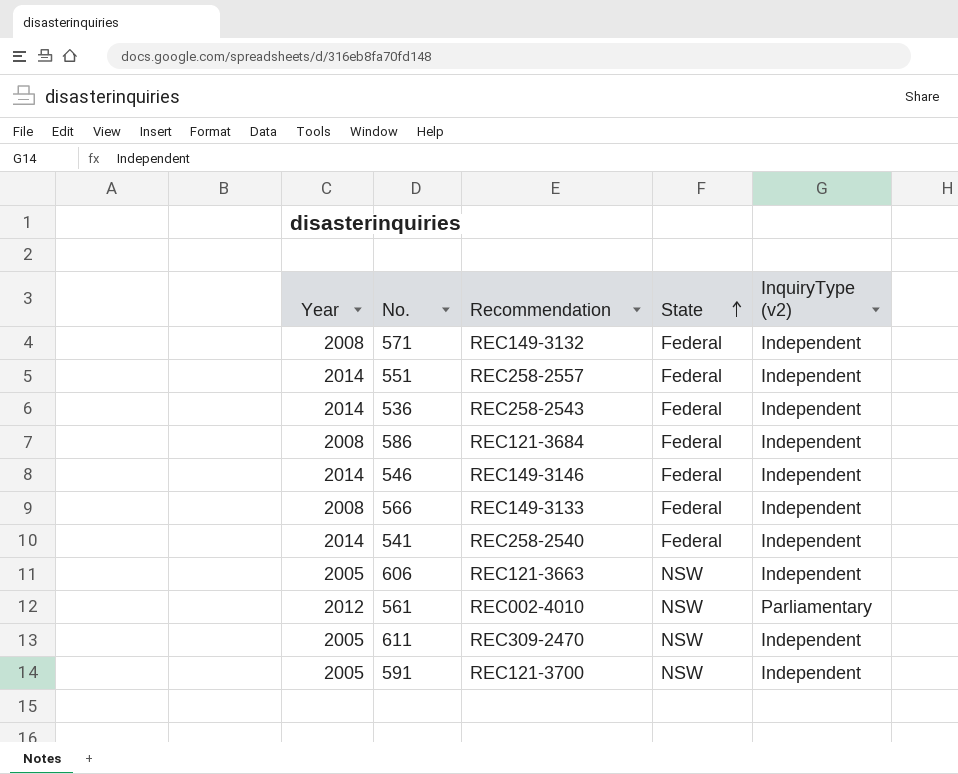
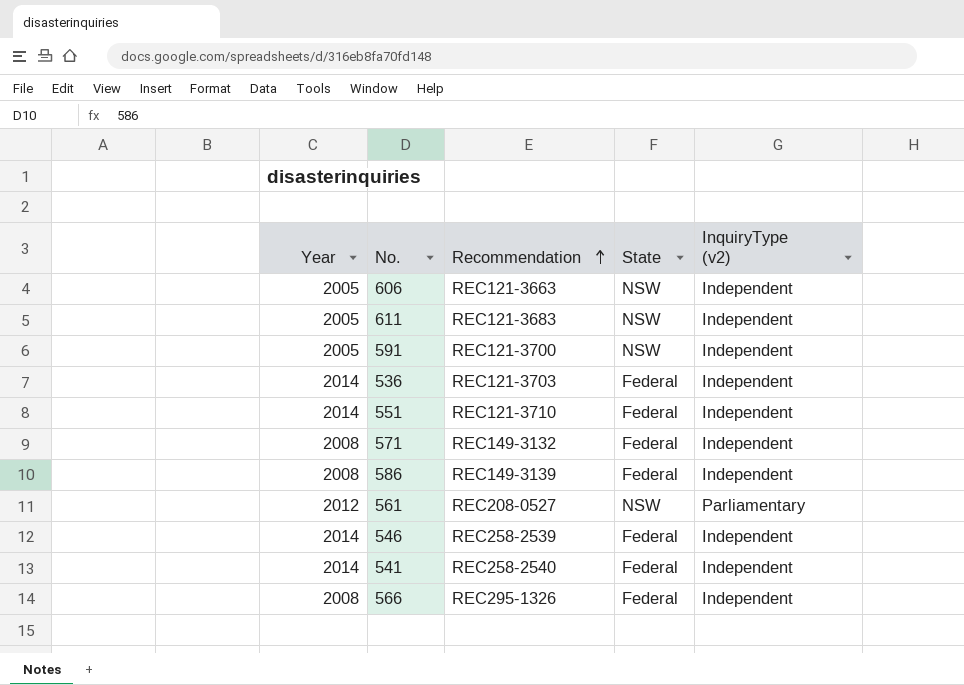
row order: State ascending -> Recommendation ascending
611 | Recommendation: REC309-2470 -> REC121-3683
536 | Recommendation: REC258-2543 -> REC121-3703
551 | Recommendation: REC258-2557 -> REC121-3710
586 | Recommendation: REC121-3684 -> REC149-3139
561 | Recommendation: REC002-4010 -> REC208-0527
546 | Recommendation: REC149-3146 -> REC258-2539
566 | Recommendation: REC149-3133 -> REC295-1326

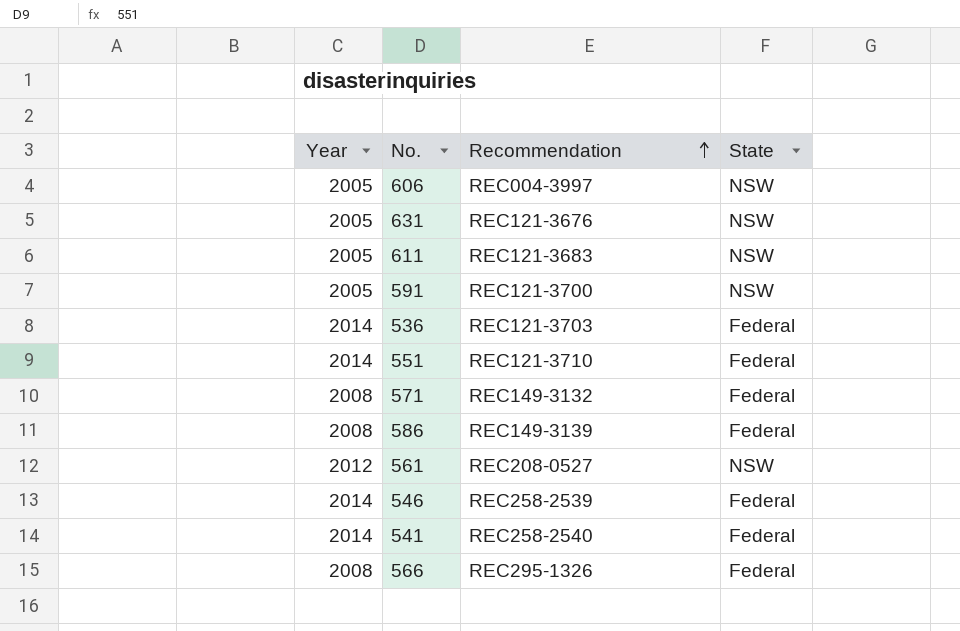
column InquiryType (v2) | position: 5 -> none
606 | Recommendation: REC121-3663 -> REC004-3997
row 631: none -> 2005 | REC121-3676 | NSW

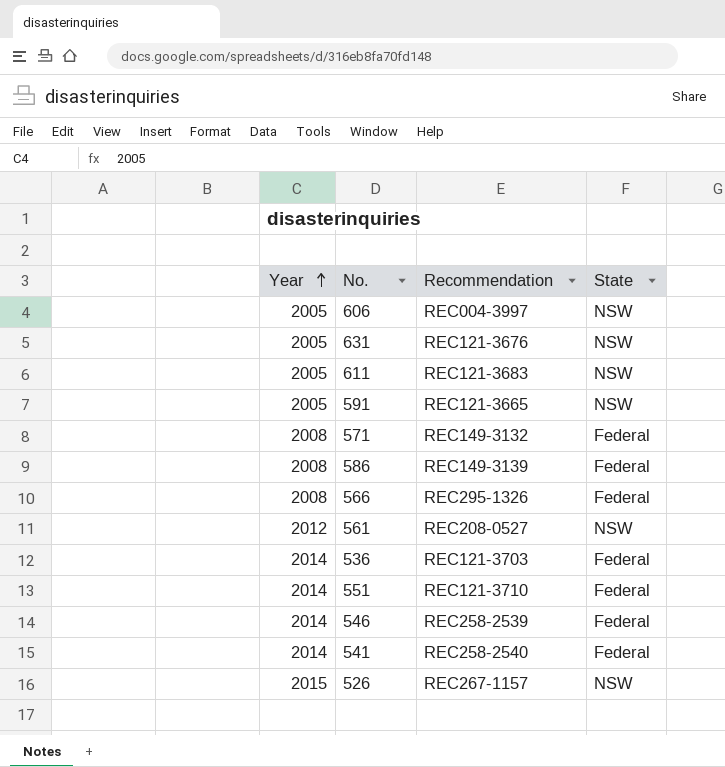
row order: Recommendation ascending -> Year ascending
591 | Recommendation: REC121-3700 -> REC121-3665
row 526: none -> 2015 | REC267-1157 | NSW

